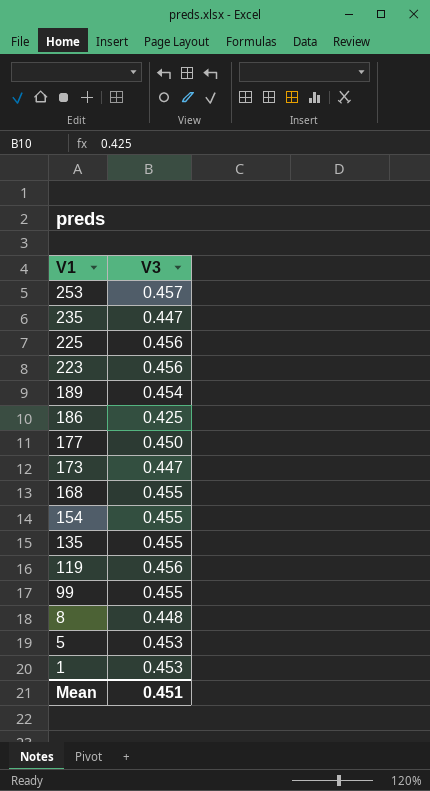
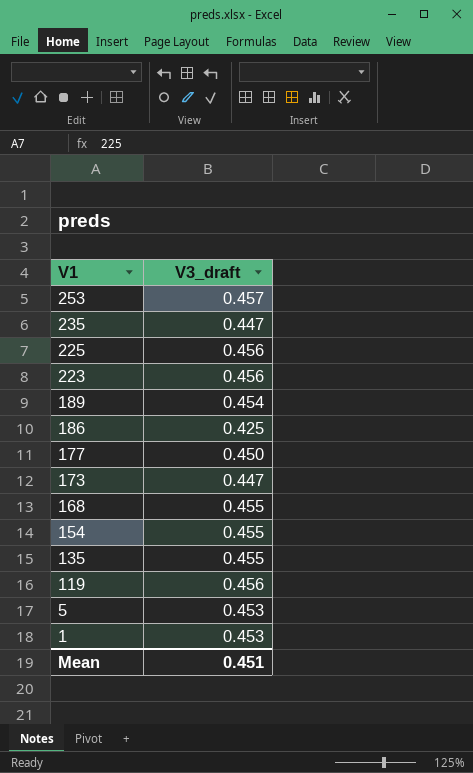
column name: V3 -> V3_draft
row 99: 0.455 -> none
row 8: 0.448 -> none

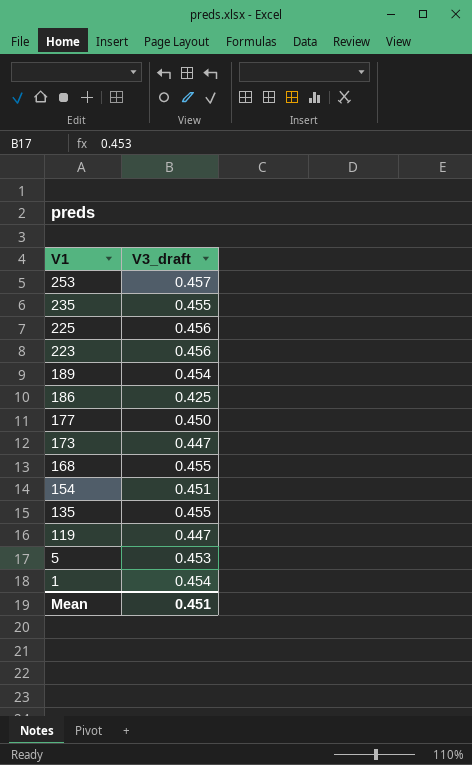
235 | V3_draft: 0.447 -> 0.455
154 | V3_draft: 0.455 -> 0.451
119 | V3_draft: 0.456 -> 0.447
1 | V3_draft: 0.453 -> 0.454

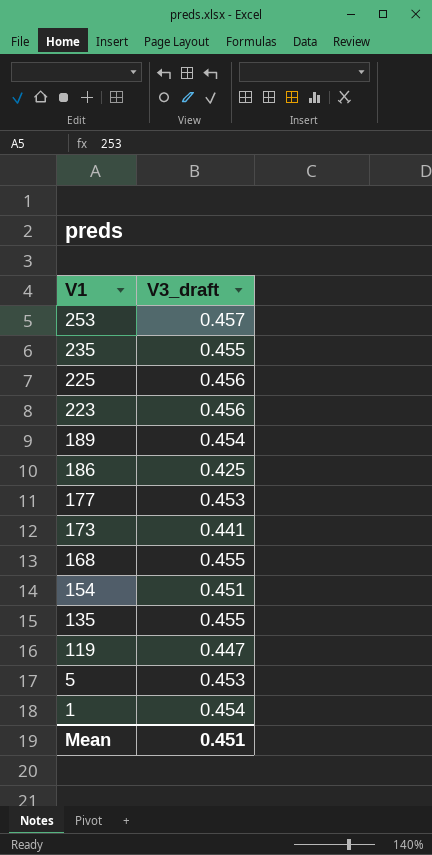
177 | V3_draft: 0.450 -> 0.453
173 | V3_draft: 0.447 -> 0.441

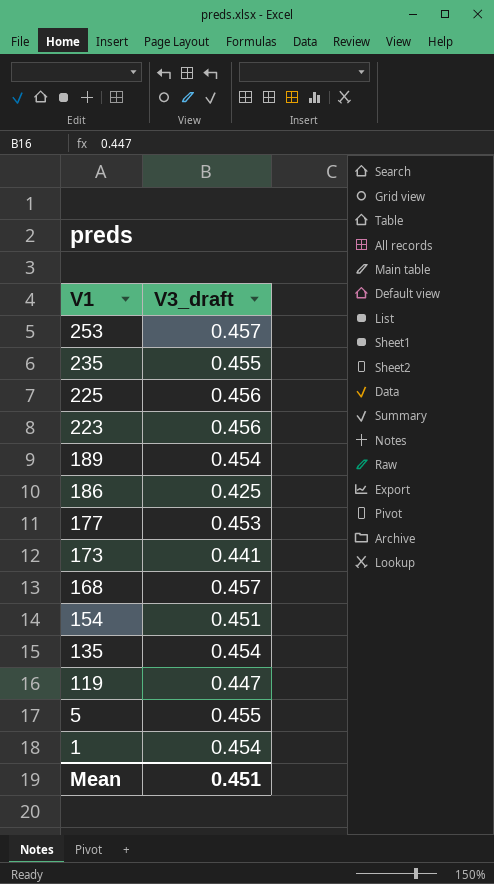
168 | V3_draft: 0.455 -> 0.457
135 | V3_draft: 0.455 -> 0.454
5 | V3_draft: 0.453 -> 0.455

